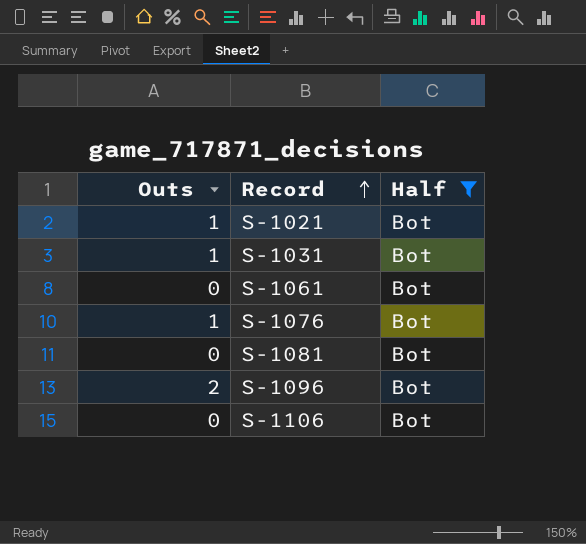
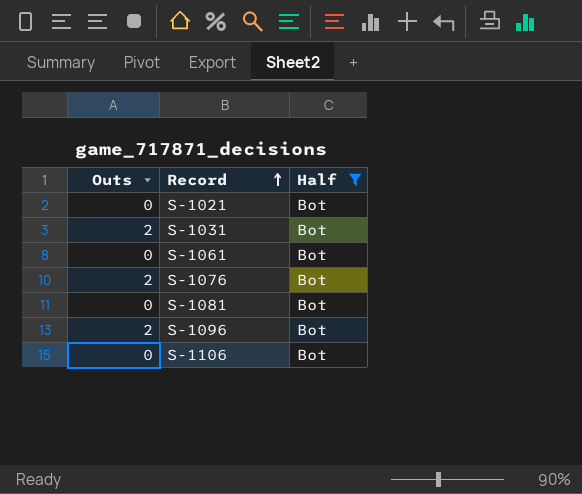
S-1021 | Outs: 1 -> 0
S-1031 | Outs: 1 -> 2
S-1076 | Outs: 1 -> 2

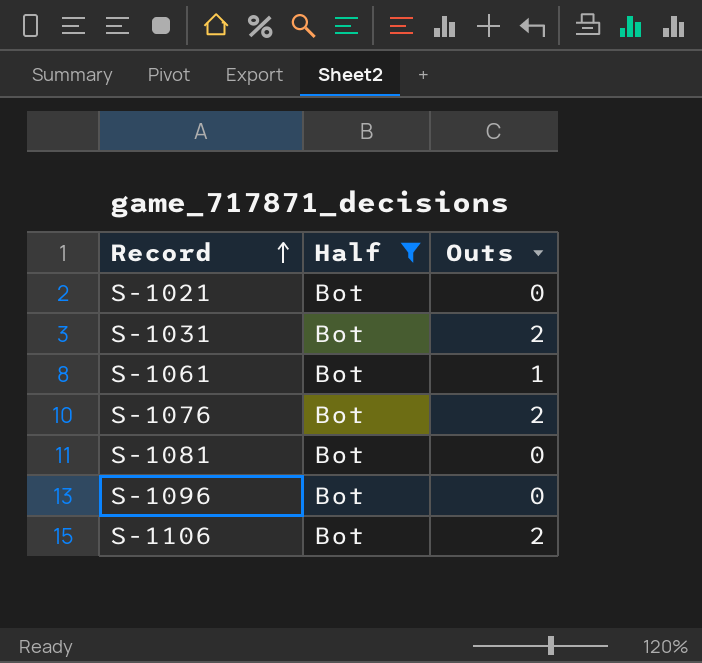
column Outs | position: 1 -> 3
S-1061 | Outs: 0 -> 1
S-1096 | Outs: 2 -> 0
S-1106 | Outs: 0 -> 2

